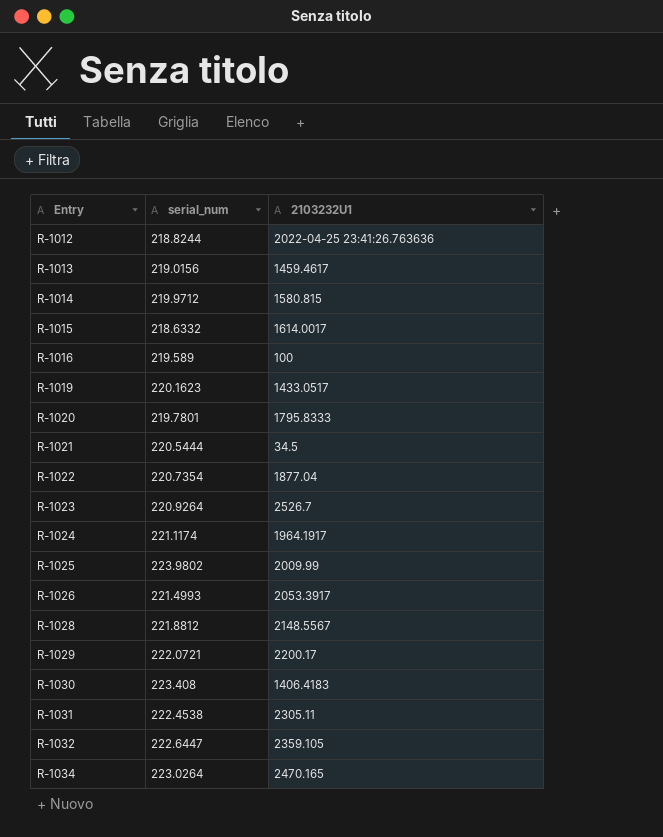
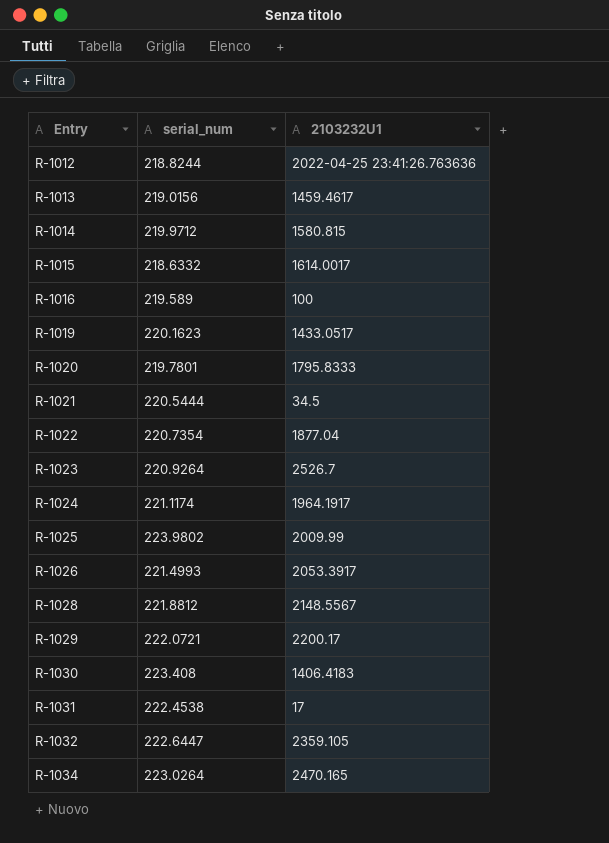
R-1031 | 2103232U1: 2305.11 -> 17

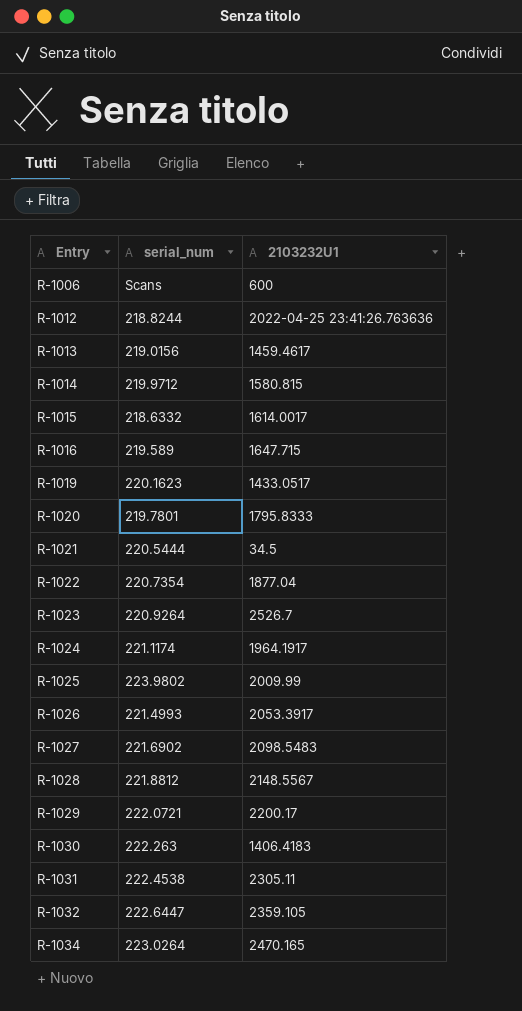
row R-1006: none -> Scans | 600
R-1016 | 2103232U1: 100 -> 1647.715
row R-1027: none -> 221.6902 | 2098.5483
R-1030 | serial_num: 223.408 -> 222.263
R-1031 | 2103232U1: 17 -> 2305.11

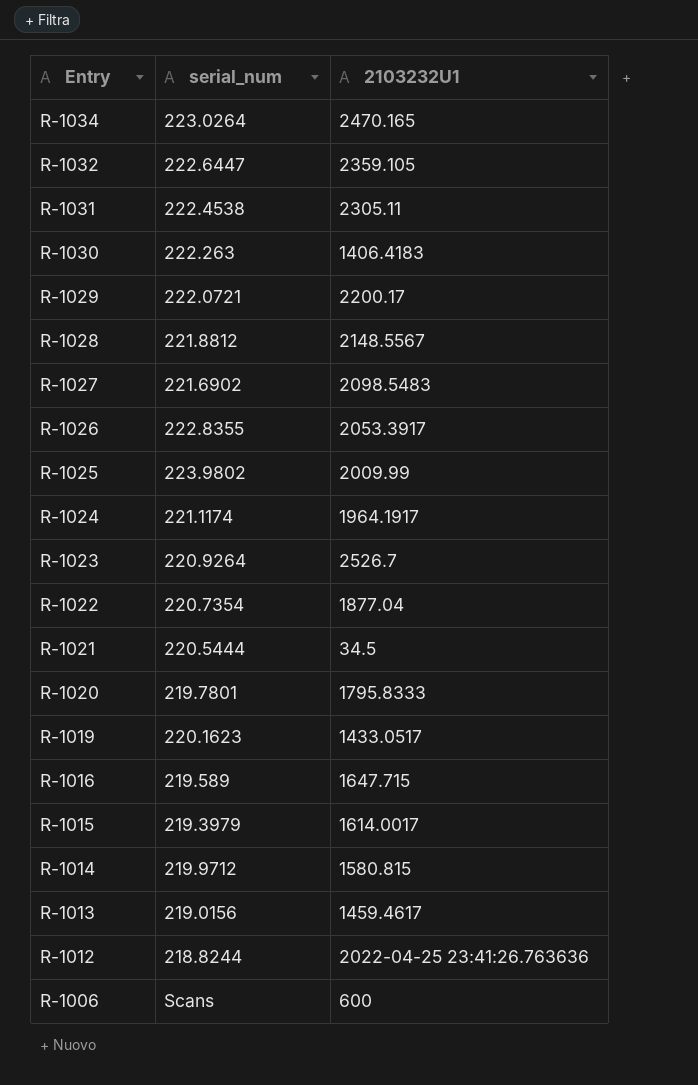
row order: Entry ascending -> Entry descending
R-1026 | serial_num: 221.4993 -> 222.8355
R-1015 | serial_num: 218.6332 -> 219.3979

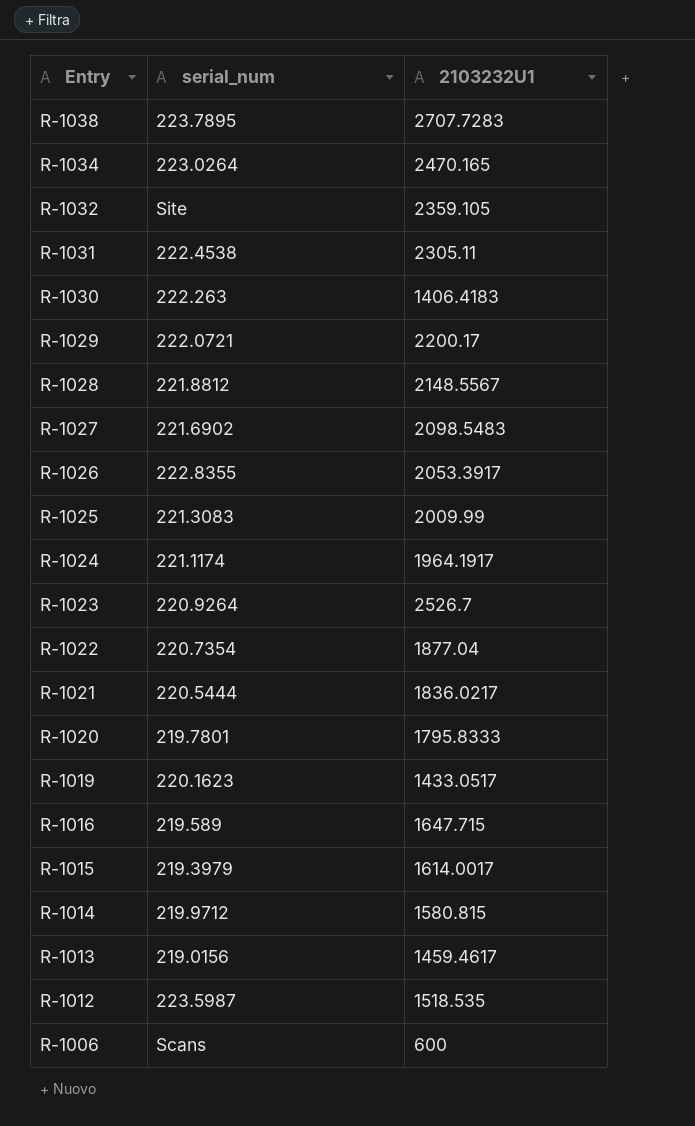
row R-1038: none -> 223.7895 | 2707.7283
R-1032 | serial_num: 222.6447 -> Site
R-1025 | serial_num: 223.9802 -> 221.3083
R-1021 | 2103232U1: 34.5 -> 1836.0217
R-1012 | serial_num: 218.8244 -> 223.5987
R-1012 | 2103232U1: 2022-04-25 23:41:26.763636 -> 1518.535

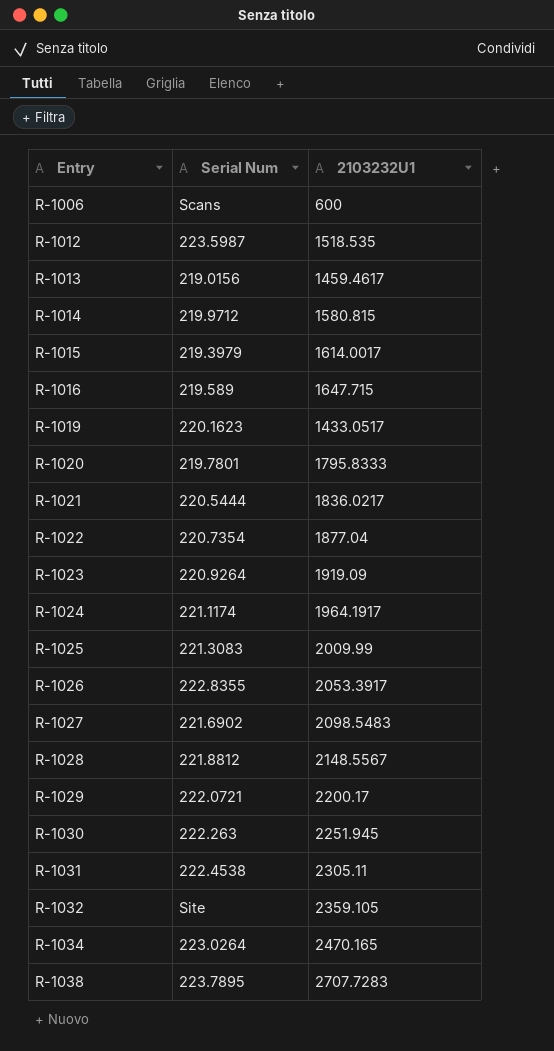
row order: Entry descending -> Entry ascending
column name: serial_num -> Serial Num
R-1023 | 2103232U1: 2526.7 -> 1919.09
R-1030 | 2103232U1: 1406.4183 -> 2251.945

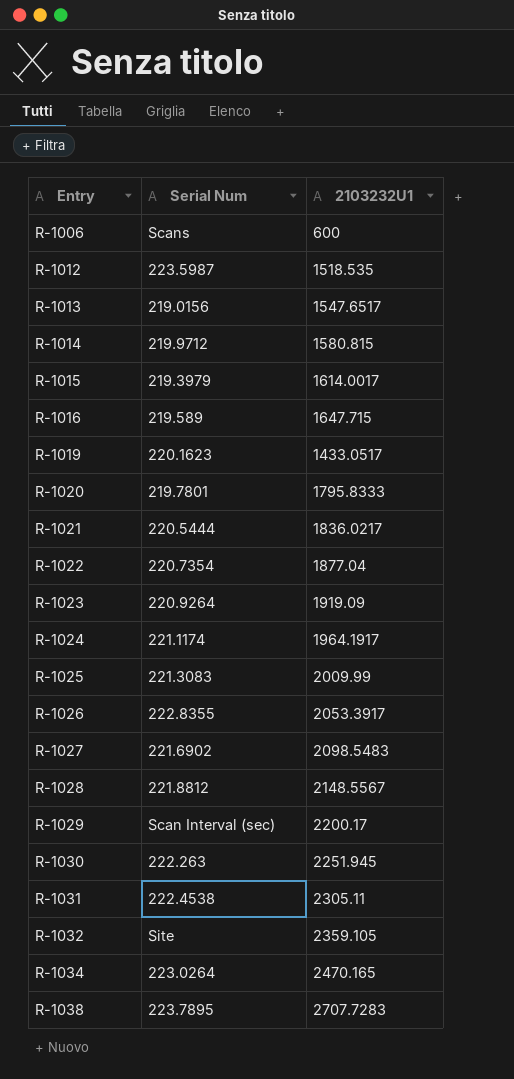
R-1013 | 2103232U1: 1459.4617 -> 1547.6517
R-1029 | Serial Num: 222.0721 -> Scan Interval (sec)

